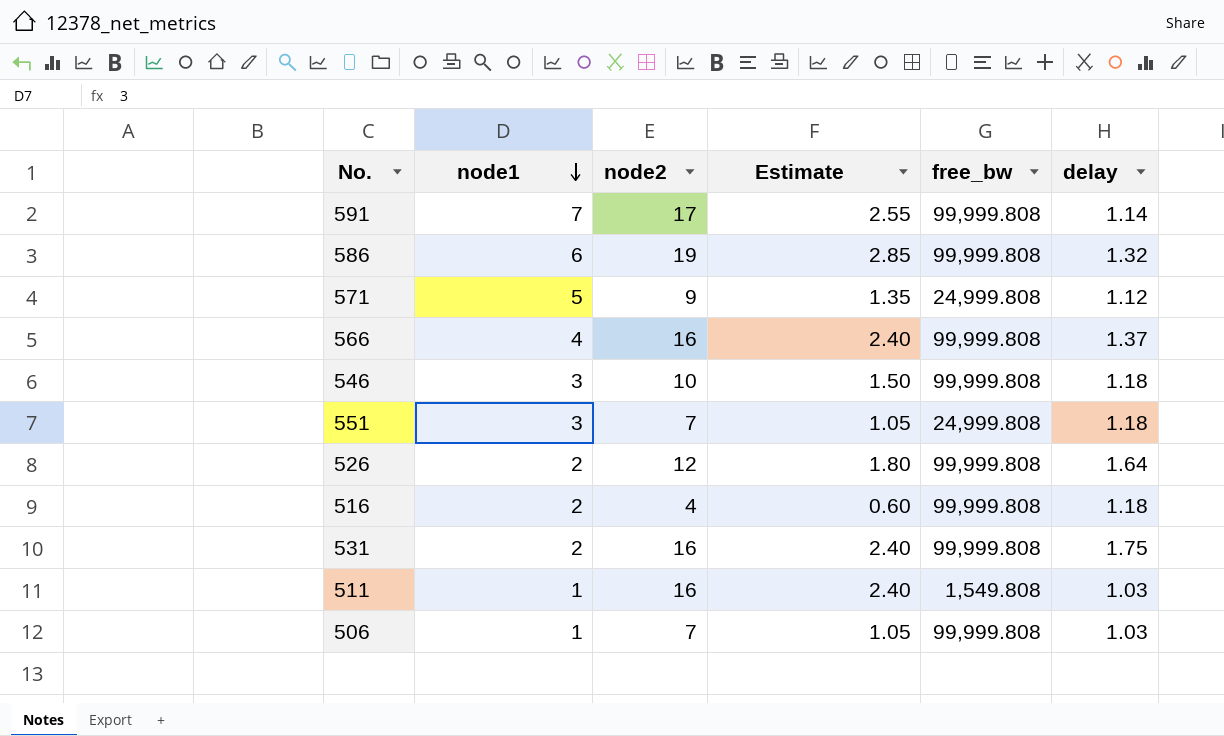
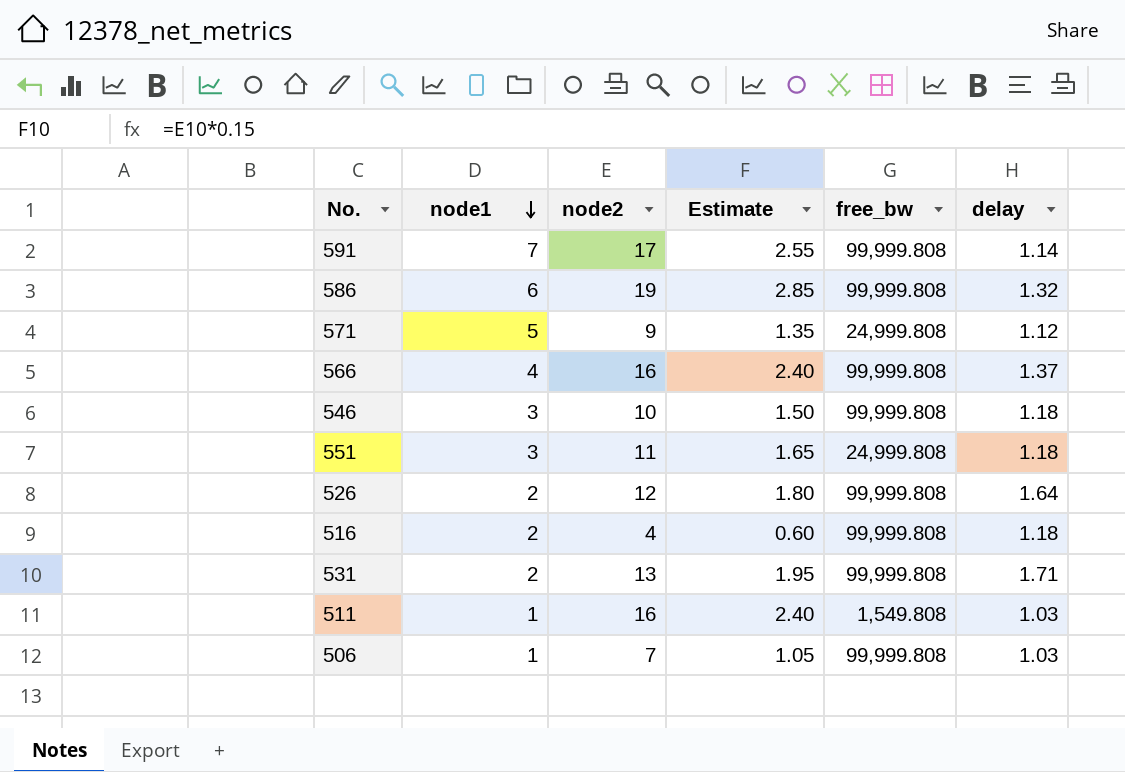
551 | node2: 7 -> 11
551 | Estimate: 1.05 -> 1.65
531 | node2: 16 -> 13
531 | Estimate: 2.40 -> 1.95
531 | delay: 1.75 -> 1.71

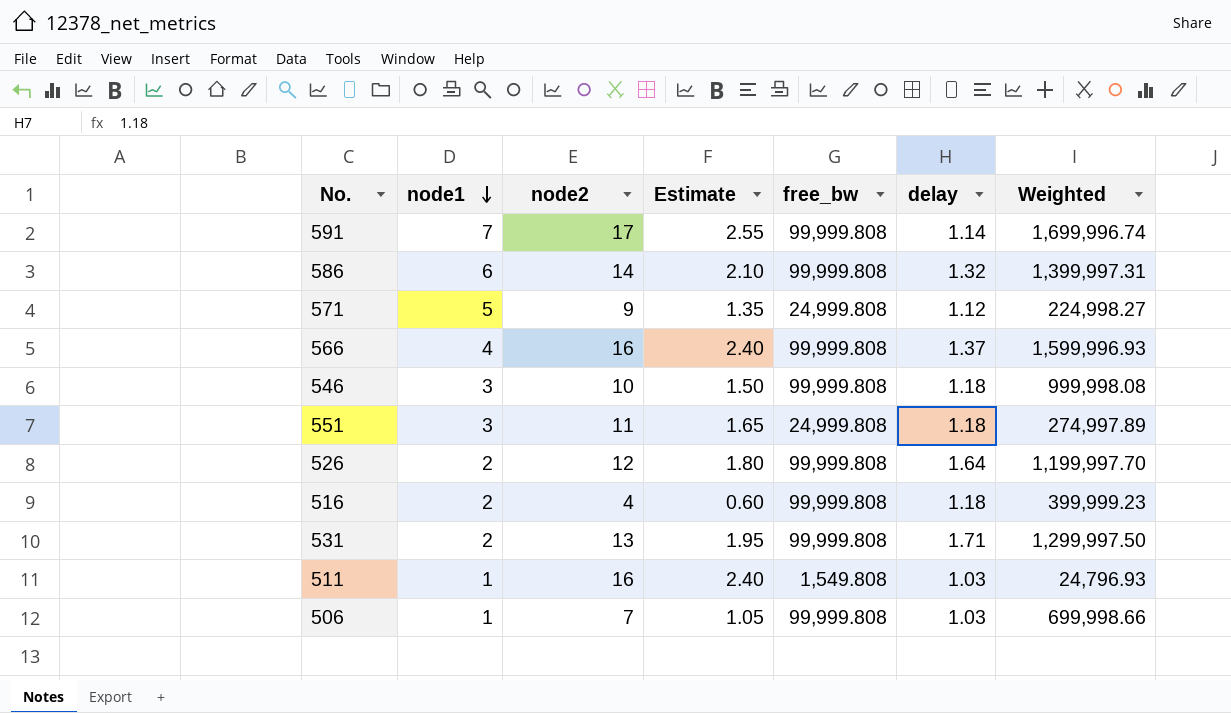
column Weighted | formula: none -> [node2] * [free_bw]
586 | node2: 19 -> 14
586 | Estimate: 2.85 -> 2.10

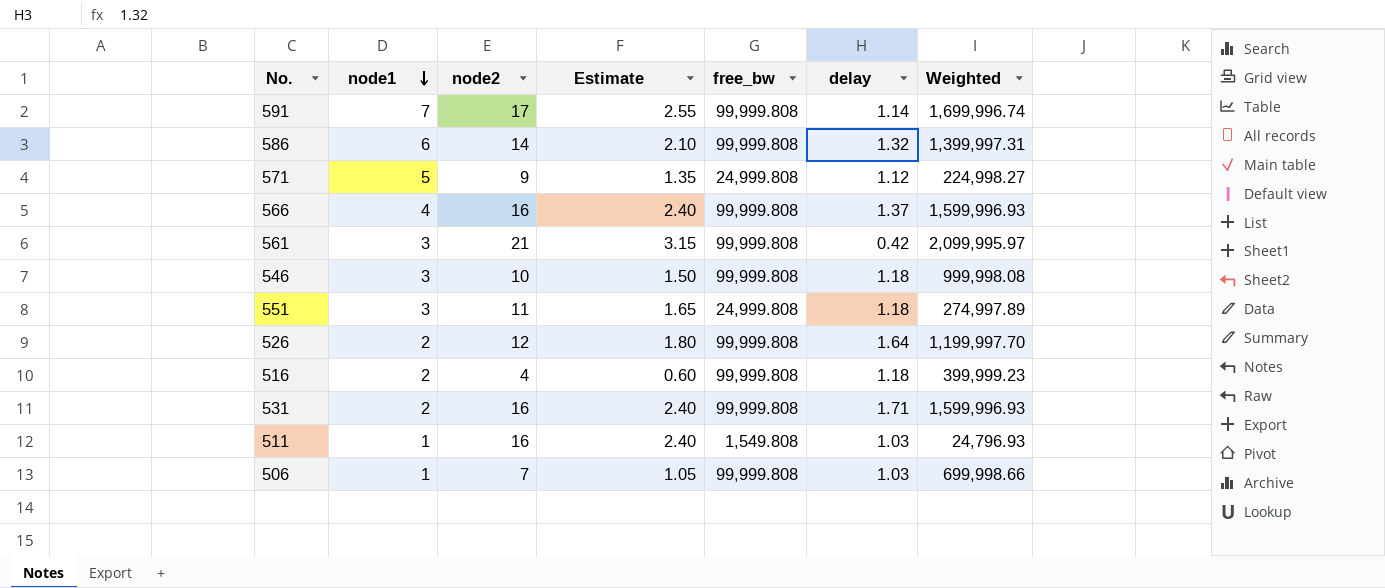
row 561: none -> 3 | 21 | 3.15 | 99,999.808 | 0.42 | 2,099,995.97
531 | node2: 13 -> 16
531 | Estimate: 1.95 -> 2.40
531 | Weighted: 1,299,997.50 -> 1,599,996.93

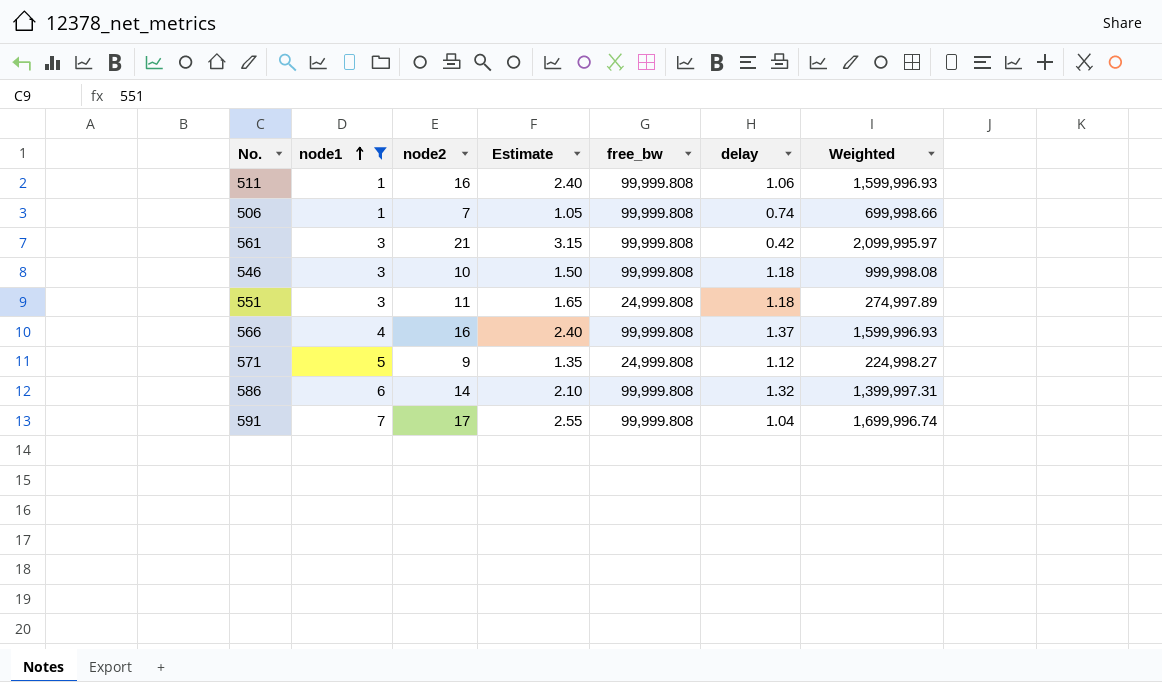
filter: none -> node1 != 2
row order: node1 descending -> node1 ascending
511 | free_bw: 1,549.808 -> 99,999.808
511 | delay: 1.03 -> 1.06
511 | Weighted: 24,796.93 -> 1,599,996.93
506 | delay: 1.03 -> 0.74
591 | delay: 1.14 -> 1.04

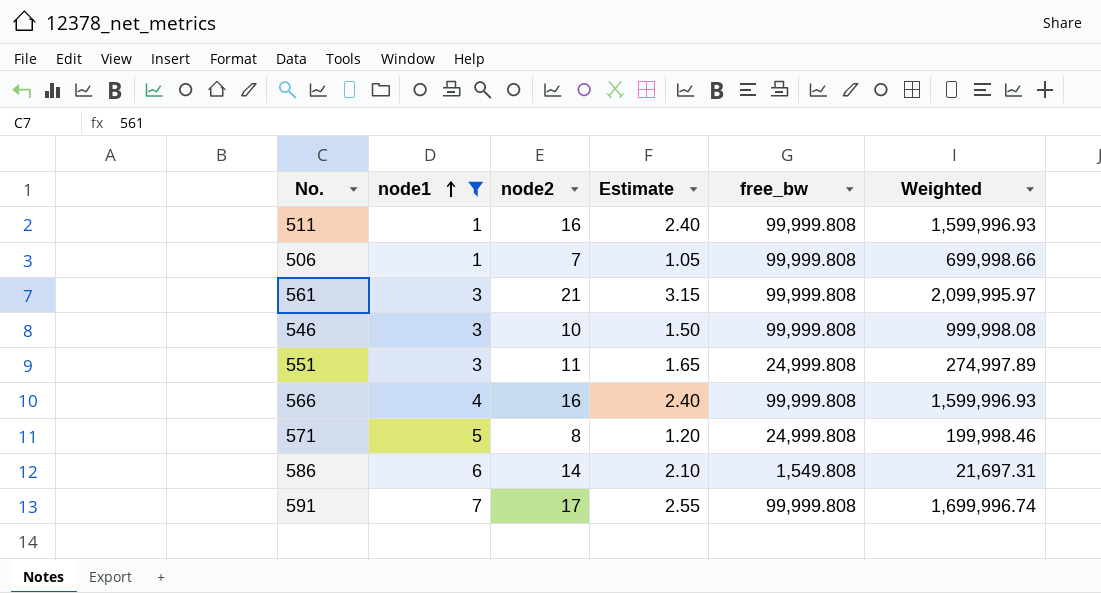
column delay | position: 6 -> none
571 | node2: 9 -> 8
571 | Estimate: 1.35 -> 1.20
571 | Weighted: 224,998.27 -> 199,998.46
586 | free_bw: 99,999.808 -> 1,549.808
586 | Weighted: 1,399,997.31 -> 21,697.31

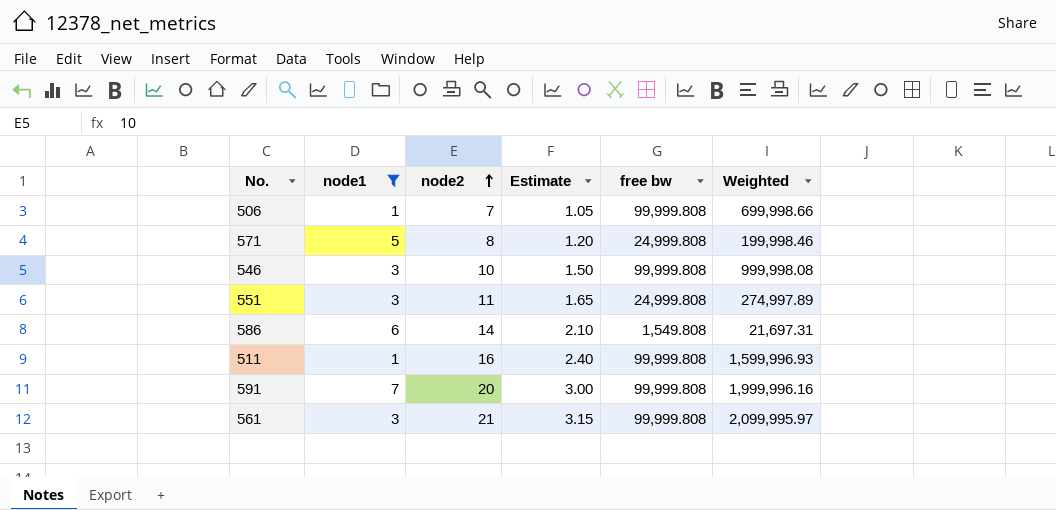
row order: node1 ascending -> node2 ascending
column name: free_bw -> free bw
row 566: 4 | 16 | 2.40 | 99,999.808 | 1,599,996.93 -> none
591 | node2: 17 -> 20
591 | Estimate: 2.55 -> 3.00
591 | Weighted: 1,699,996.74 -> 1,999,996.16

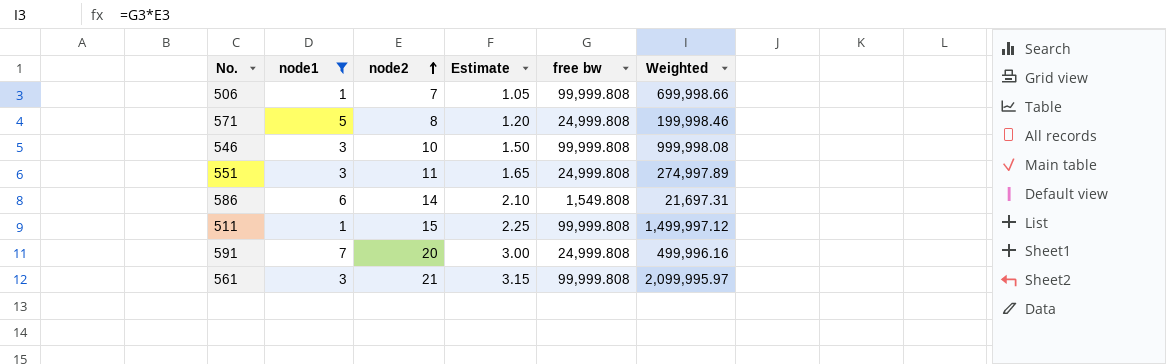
511 | node2: 16 -> 15
511 | Estimate: 2.40 -> 2.25
511 | Weighted: 1,599,996.93 -> 1,499,997.12
591 | free bw: 99,999.808 -> 24,999.808
591 | Weighted: 1,999,996.16 -> 499,996.16

